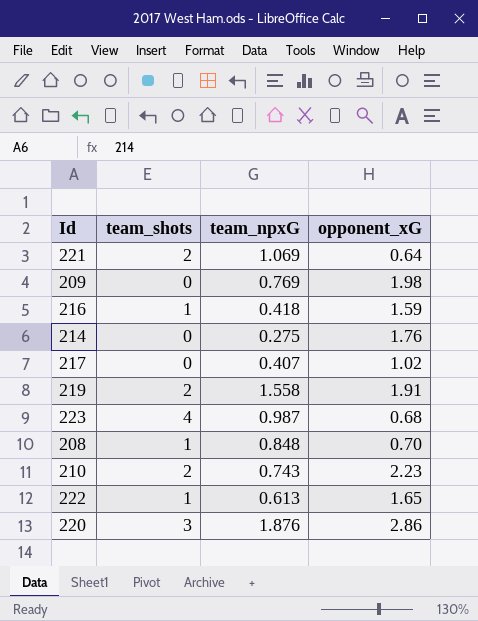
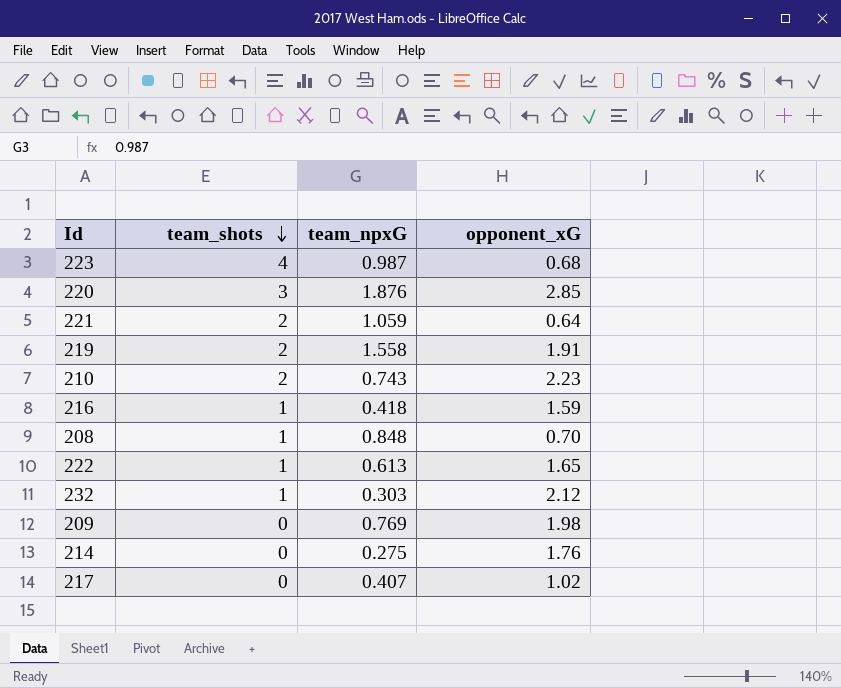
row order: none -> team_shots descending
220 | opponent_xG: 2.86 -> 2.85
221 | team_npxG: 1.069 -> 1.059
row 232: none -> 1 | 0.303 | 2.12

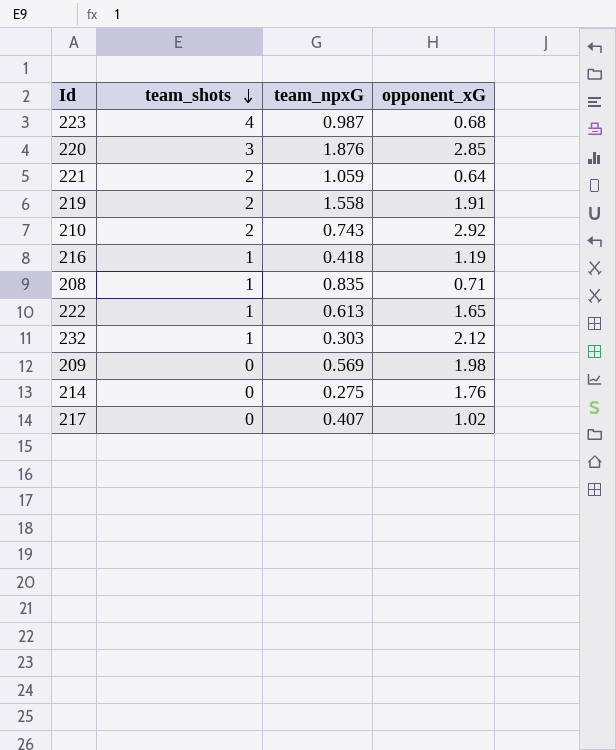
210 | opponent_xG: 2.23 -> 2.92
216 | opponent_xG: 1.59 -> 1.19
208 | team_npxG: 0.848 -> 0.835
208 | opponent_xG: 0.70 -> 0.71
209 | team_npxG: 0.769 -> 0.569

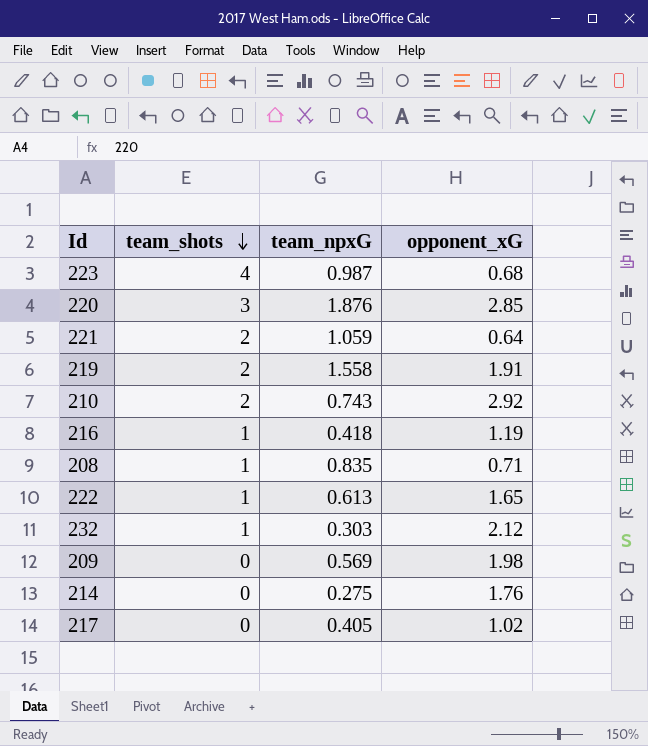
217 | team_npxG: 0.407 -> 0.405

